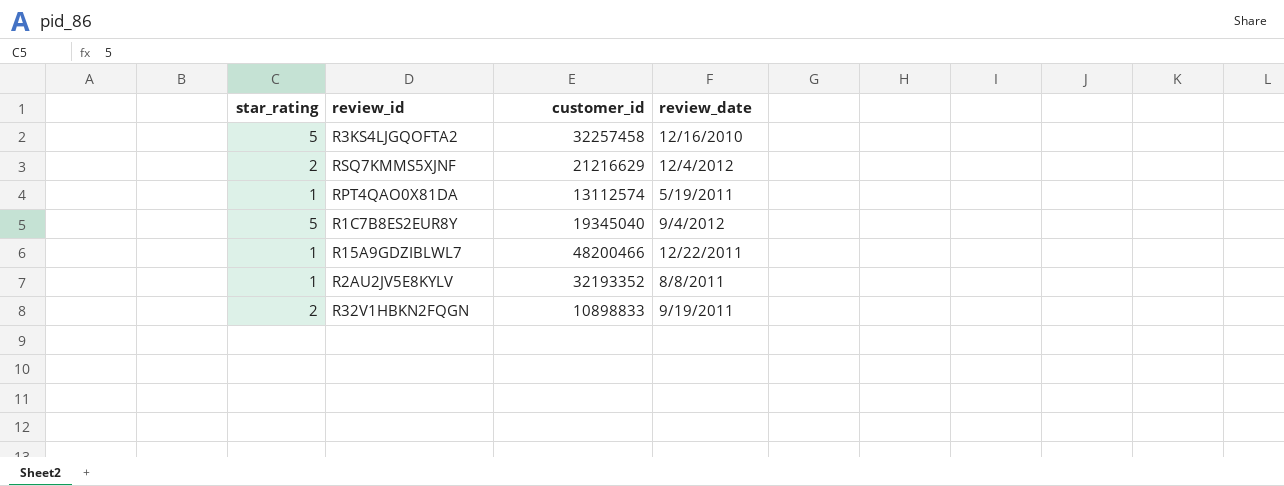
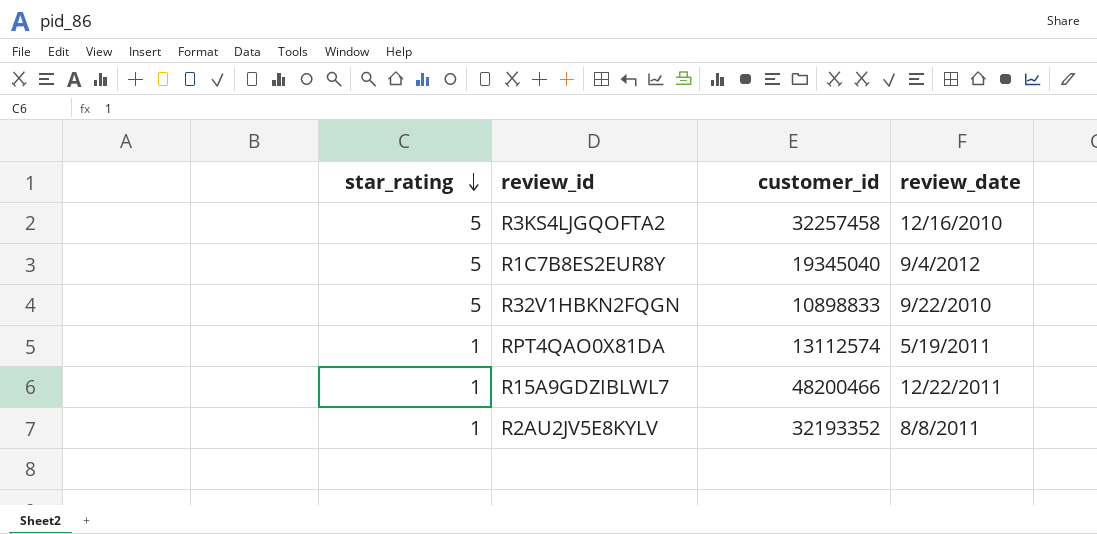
row order: none -> star_rating descending
row RSQ7KMMS5XJNF: 2 | 21216629 | 12/4/2012 -> none
R32V1HBKN2FQGN | star_rating: 2 -> 5
R32V1HBKN2FQGN | review_date: 9/19/2011 -> 9/22/2010

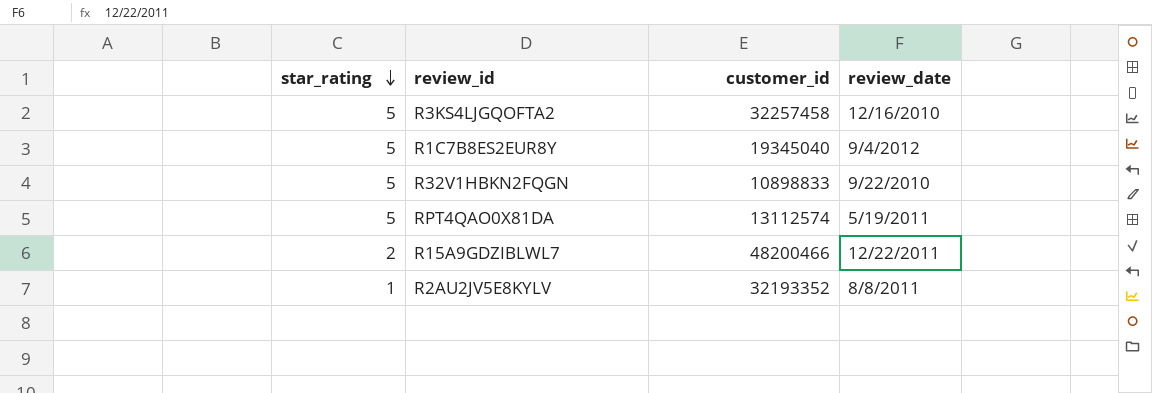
RPT4QAO0X81DA | star_rating: 1 -> 5
R15A9GDZIBLWL7 | star_rating: 1 -> 2

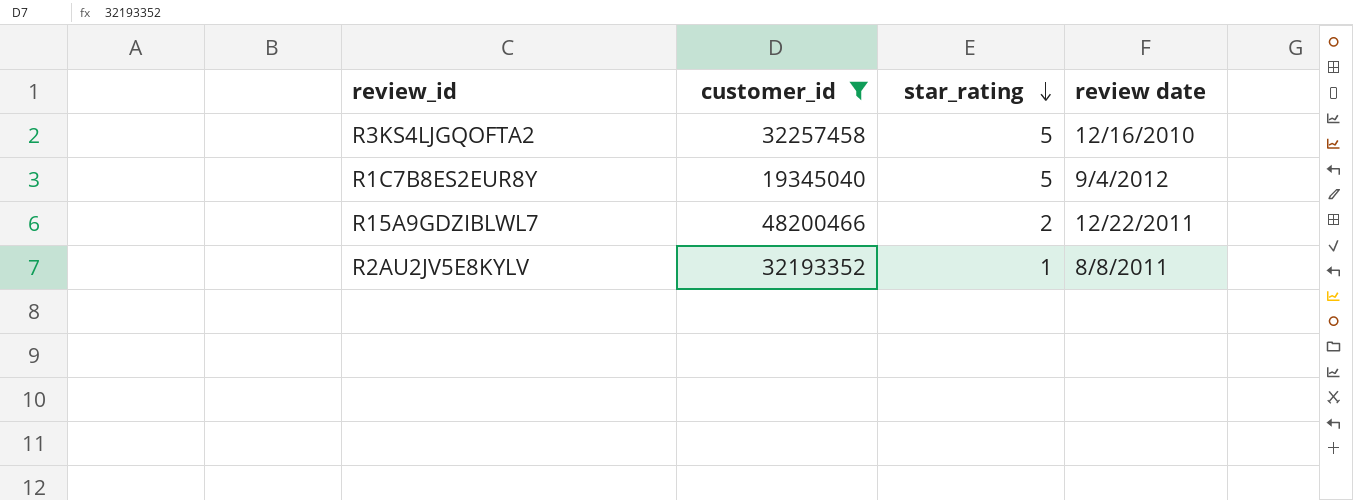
filter: none -> customer_id >= 19345040
column star_rating | position: 1 -> 3
column name: review_date -> review date

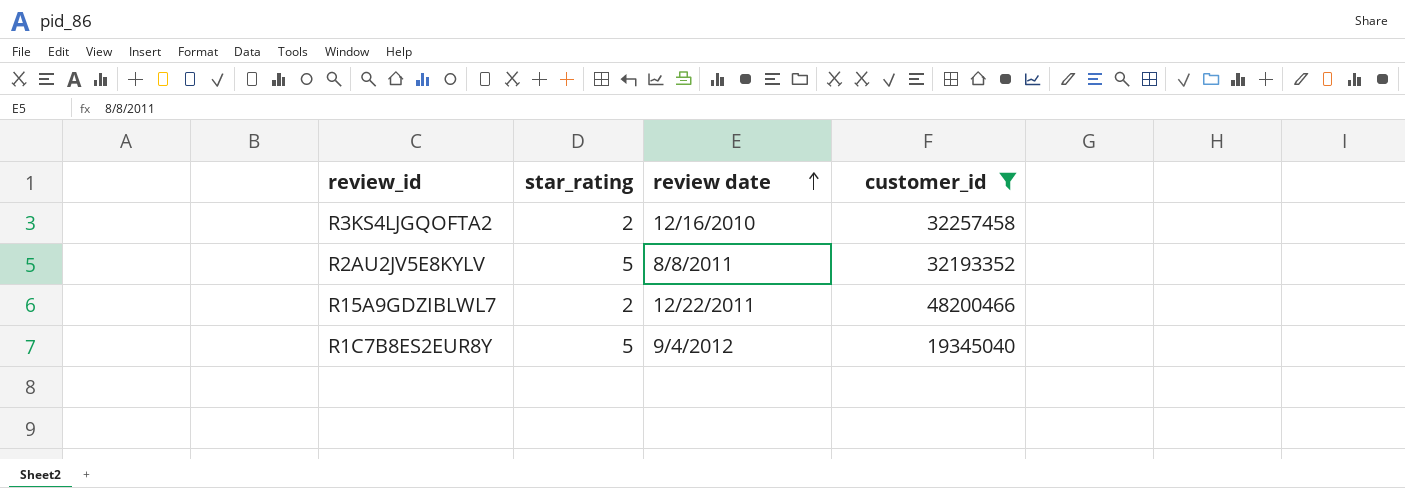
row order: star_rating descending -> review date ascending
column customer_id | position: 2 -> 4
R3KS4LJGQOFTA2 | star_rating: 5 -> 2
R2AU2JV5E8KYLV | star_rating: 1 -> 5

